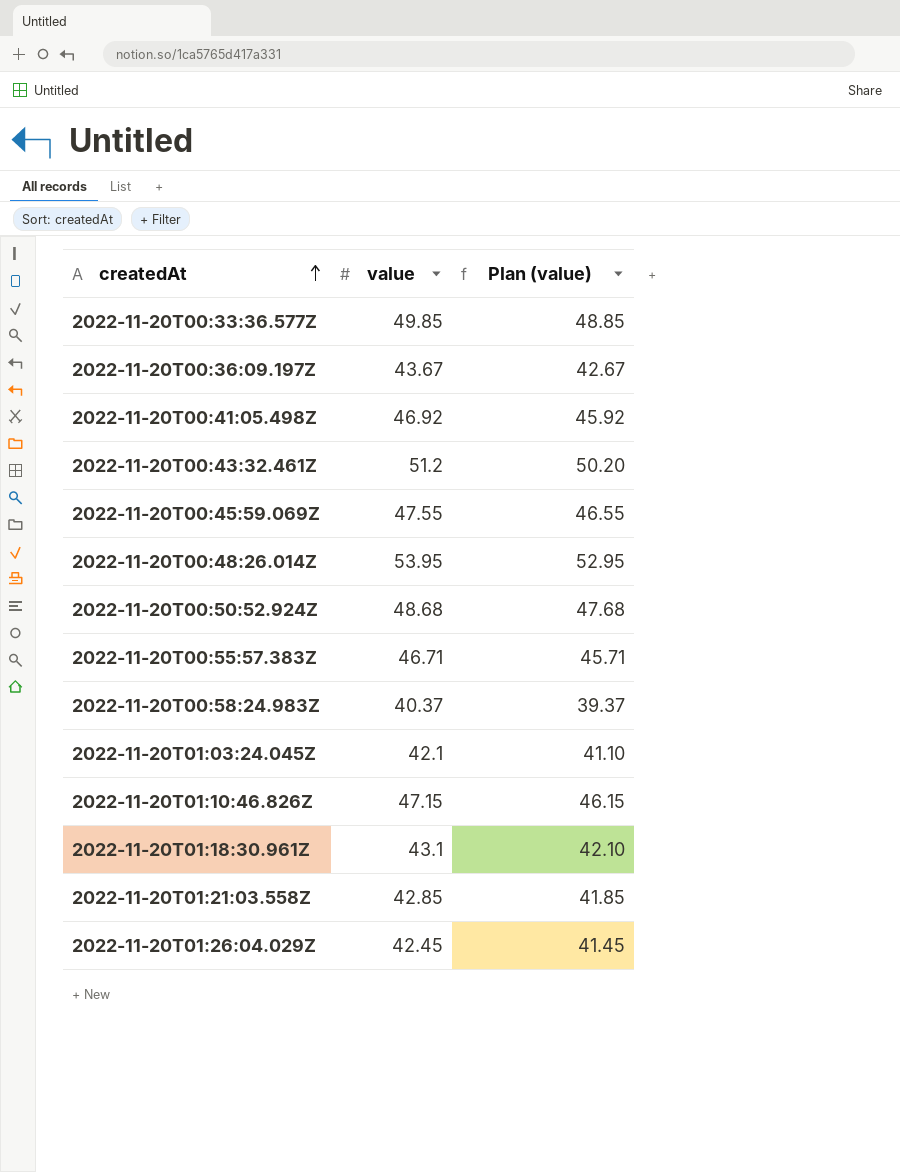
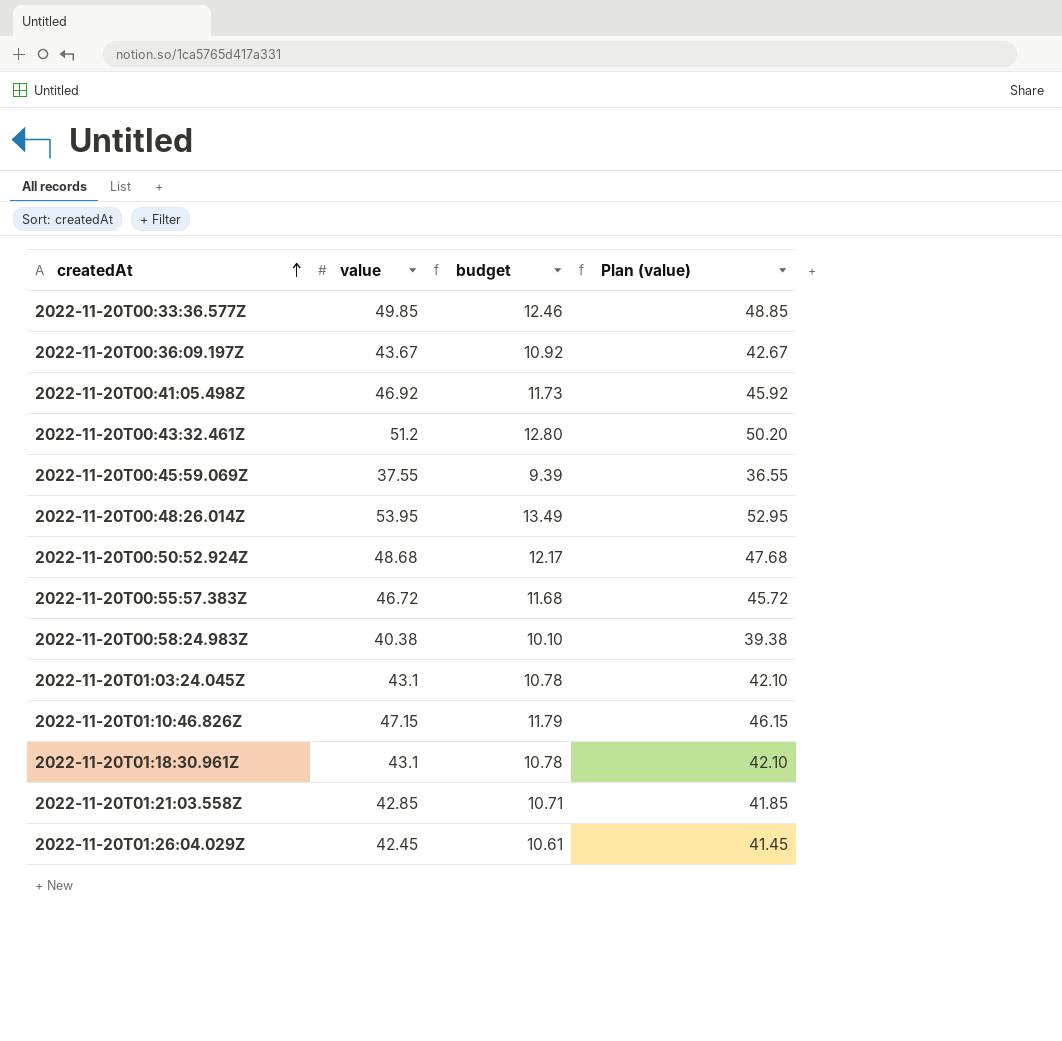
column budget | formula: none -> [value] * 0.25
2022-11-20T00:45:59.069Z | value: 47.55 -> 37.55
2022-11-20T00:45:59.069Z | Plan (value): 46.55 -> 36.55
2022-11-20T00:55:57.383Z | value: 46.71 -> 46.72
2022-11-20T00:55:57.383Z | Plan (value): 45.71 -> 45.72
2022-11-20T00:58:24.983Z | value: 40.37 -> 40.38
2022-11-20T00:58:24.983Z | Plan (value): 39.37 -> 39.38
2022-11-20T01:03:24.045Z | value: 42.1 -> 43.1
2022-11-20T01:03:24.045Z | Plan (value): 41.10 -> 42.10

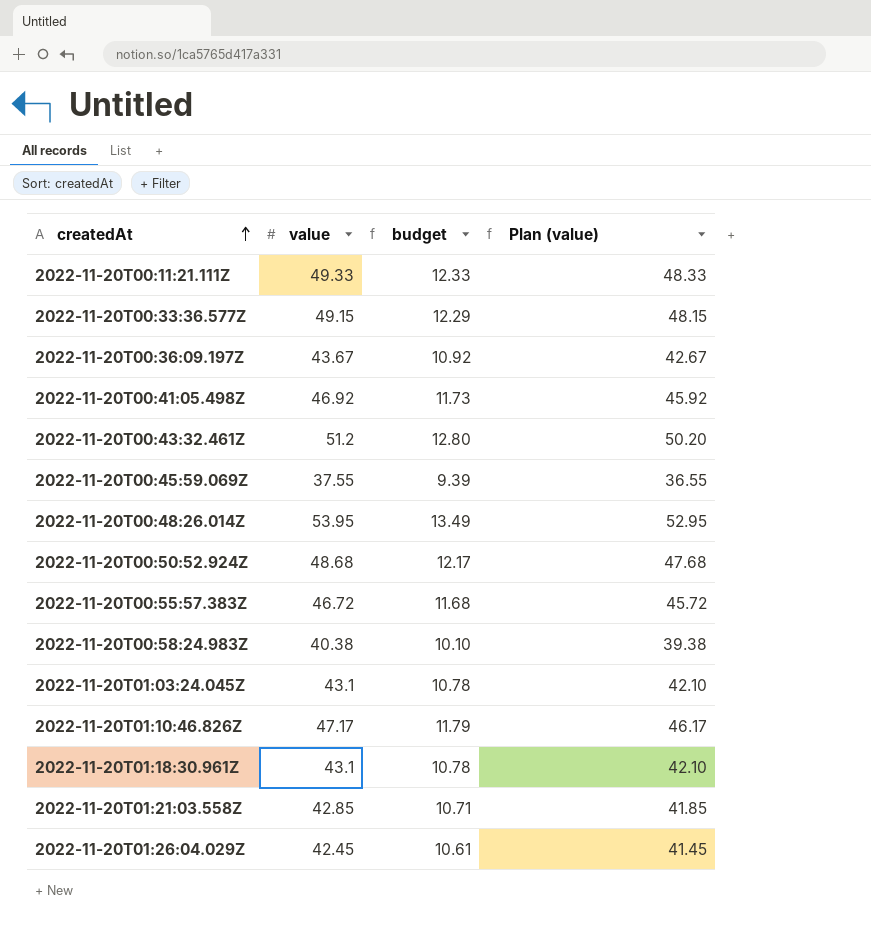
row 2022-11-20T00:11:21.111Z: none -> 49.33 | 12.33 | 48.33
2022-11-20T00:33:36.577Z | value: 49.85 -> 49.15
2022-11-20T00:33:36.577Z | budget: 12.46 -> 12.29
2022-11-20T00:33:36.577Z | Plan (value): 48.85 -> 48.15
2022-11-20T01:10:46.826Z | value: 47.15 -> 47.17
2022-11-20T01:10:46.826Z | Plan (value): 46.15 -> 46.17

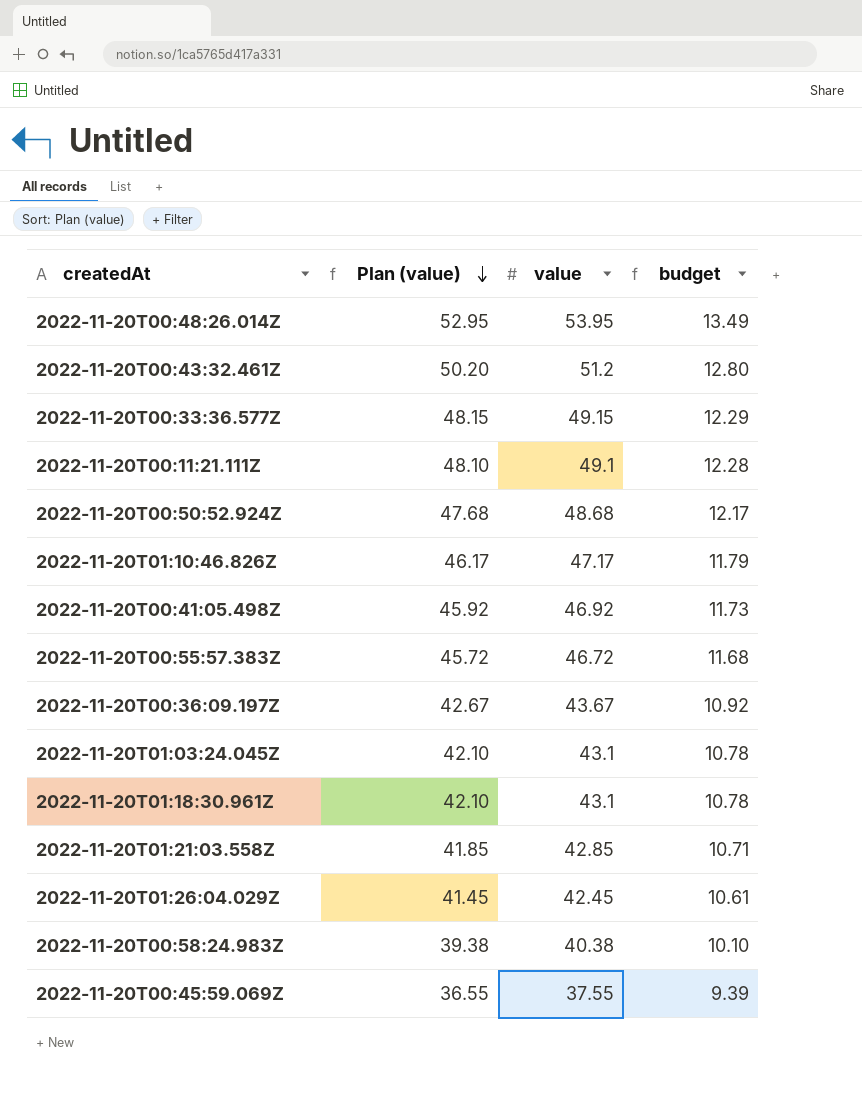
row order: createdAt ascending -> Plan (value) descending
column Plan (value) | position: 4 -> 2
2022-11-20T00:11:21.111Z | Plan (value): 48.33 -> 48.10
2022-11-20T00:11:21.111Z | value: 49.33 -> 49.1
2022-11-20T00:11:21.111Z | budget: 12.33 -> 12.28

